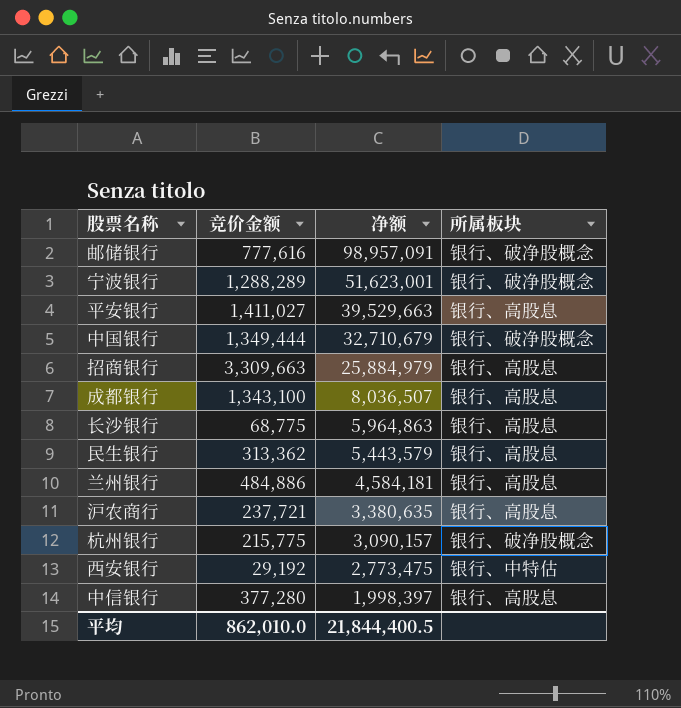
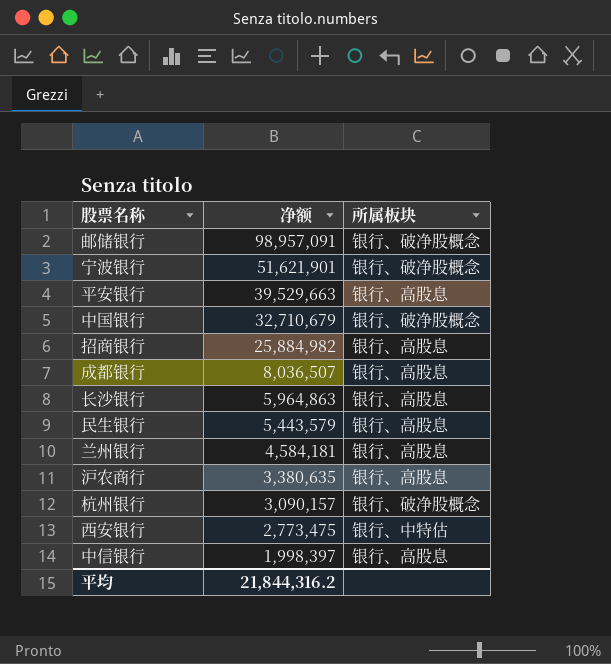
column 竞价金额 | position: 2 -> none
宁波银行 | 净额: 51,623,001 -> 51,621,901
招商银行 | 净额: 25,884,979 -> 25,884,982
平均 | 净额: 21,844,400.5 -> 21,844,316.2

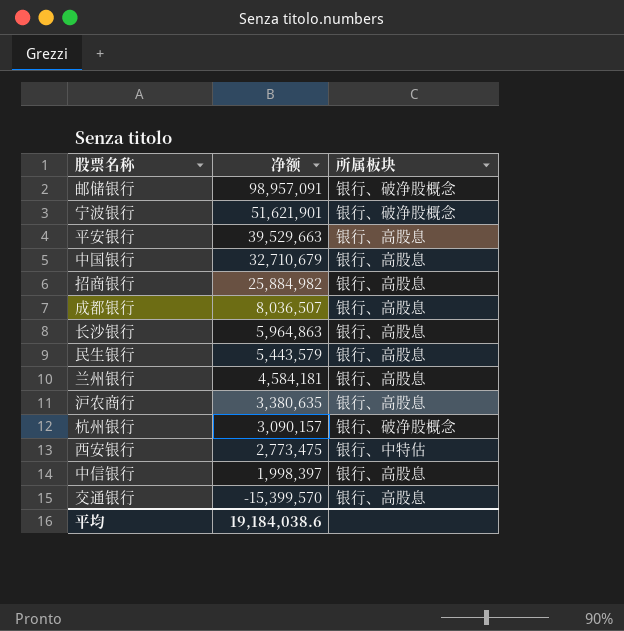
中国银行 | 所属板块: 银行、破净股概念 -> 银行、高股息
row 交通银行: none -> -15,399,570 | 银行、高股息
平均 | 净额: 21,844,316.2 -> 19,184,038.6

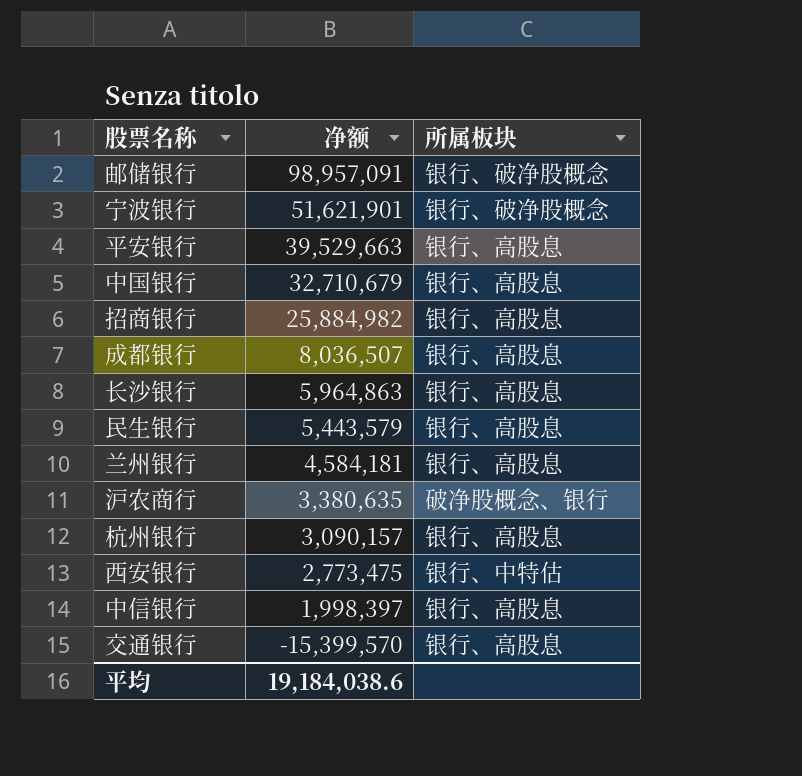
沪农商行 | 所属板块: 银行、高股息 -> 破净股概念、银行
杭州银行 | 所属板块: 银行、破净股概念 -> 银行、高股息

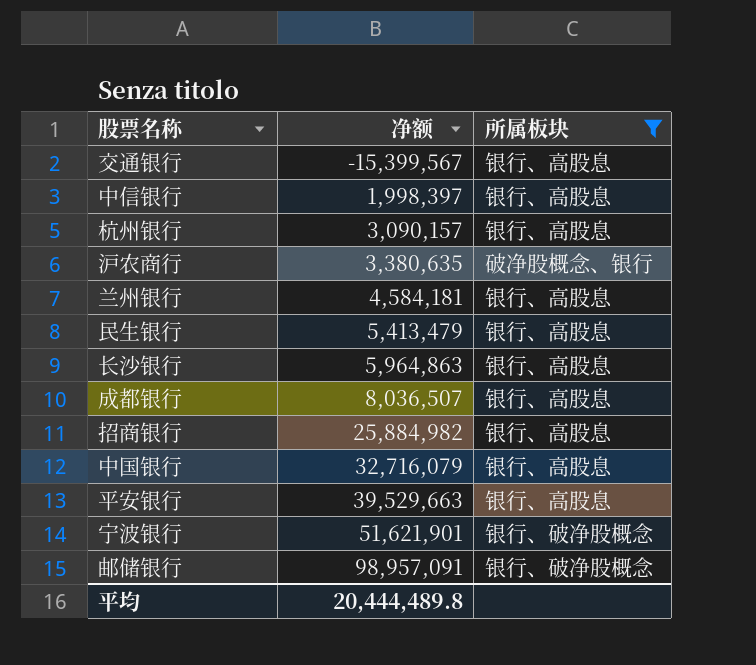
filter: none -> 所属板块 != 银行、中特估
row order: 净额 descending -> 净额 ascending
交通银行 | 净额: -15,399,570 -> -15,399,567
民生银行 | 净额: 5,443,579 -> 5,413,479
中国银行 | 净额: 32,710,679 -> 32,716,079
平均 | 净额: 19,184,038.6 -> 20,444,489.8

